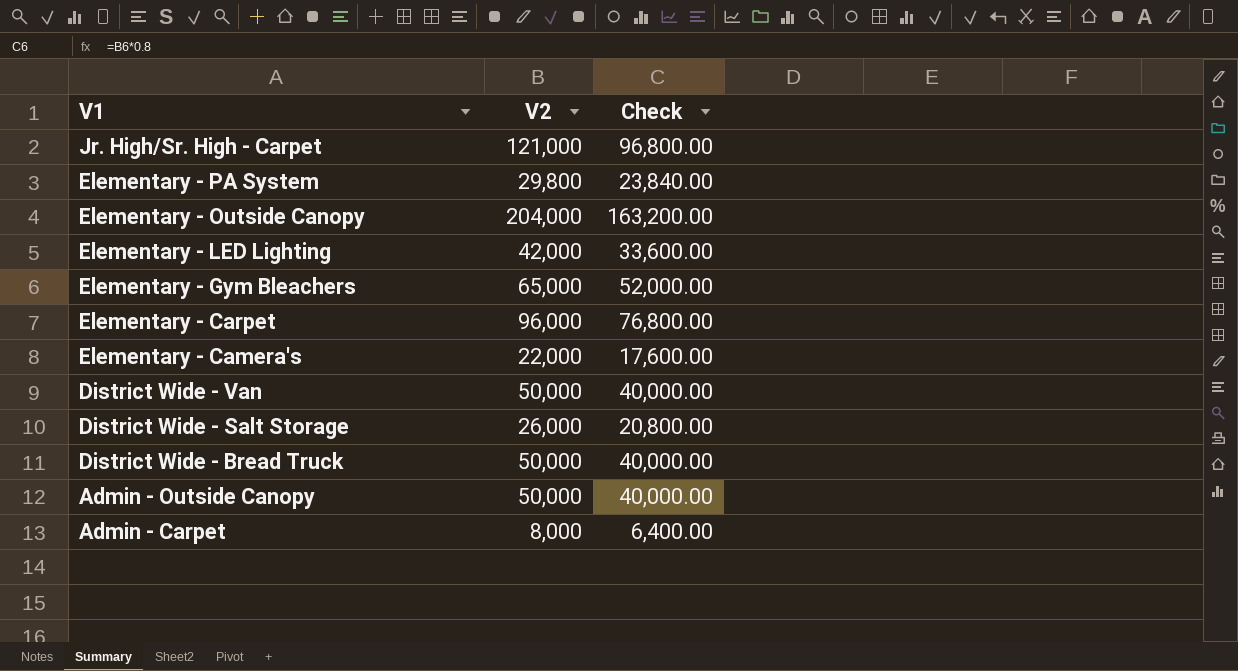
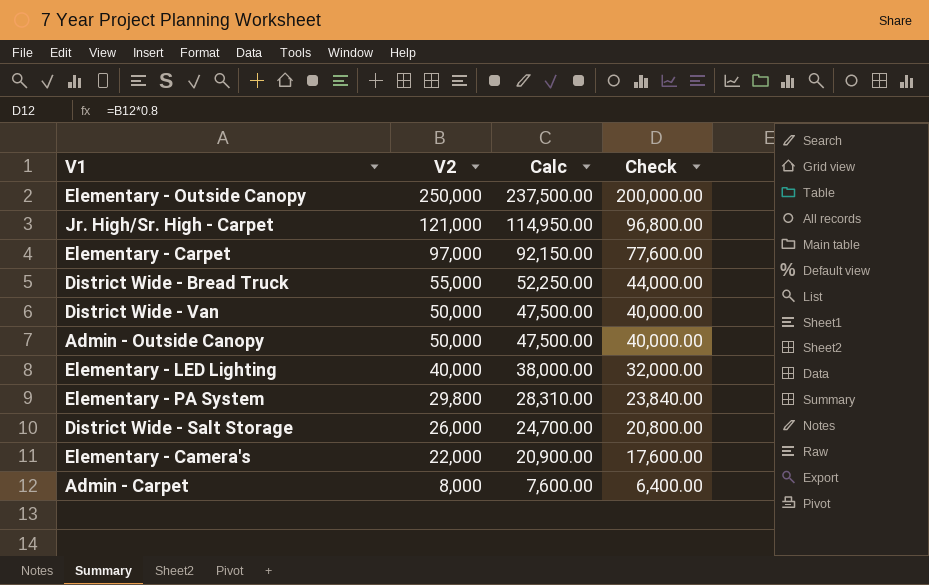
row order: V1 descending -> V2 descending
column Calc | formula: none -> [V2] * 0.95
row Elementary - Gym Bleachers: 65,000 | 52,000.00 -> none
Elementary - Outside Canopy | V2: 204,000 -> 250,000
Elementary - Outside Canopy | Check: 163,200.00 -> 200,000.00
Elementary - Carpet | V2: 96,000 -> 97,000
Elementary - Carpet | Check: 76,800.00 -> 77,600.00
District Wide - Bread Truck | V2: 50,000 -> 55,000
District Wide - Bread Truck | Check: 40,000.00 -> 44,000.00
Elementary - LED Lighting | V2: 42,000 -> 40,000
Elementary - LED Lighting | Check: 33,600.00 -> 32,000.00

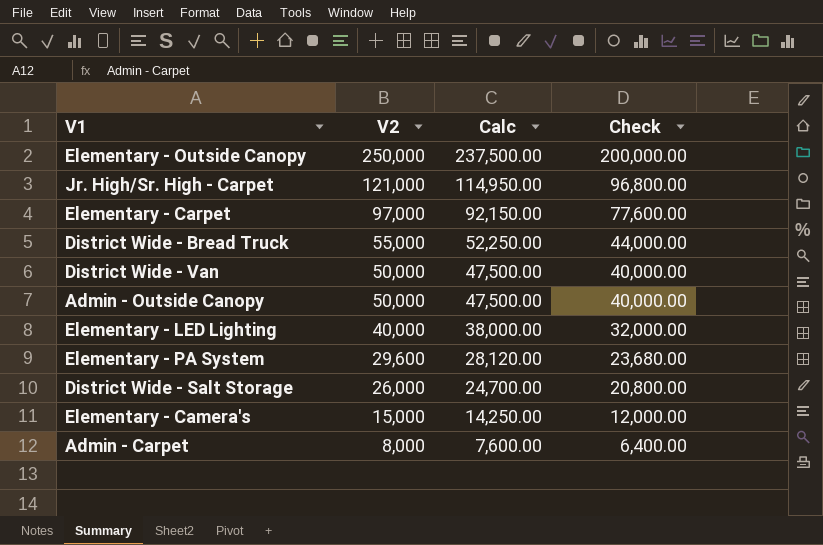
Elementary - PA System | V2: 29,800 -> 29,600
Elementary - PA System | Calc: 28,310.00 -> 28,120.00
Elementary - PA System | Check: 23,840.00 -> 23,680.00
Elementary - Camera's | V2: 22,000 -> 15,000
Elementary - Camera's | Calc: 20,900.00 -> 14,250.00
Elementary - Camera's | Check: 17,600.00 -> 12,000.00

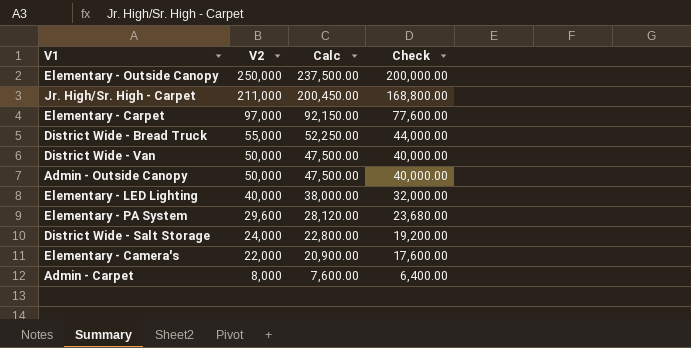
Jr. High/Sr. High - Carpet | V2: 121,000 -> 211,000
Jr. High/Sr. High - Carpet | Calc: 114,950.00 -> 200,450.00
Jr. High/Sr. High - Carpet | Check: 96,800.00 -> 168,800.00
District Wide - Salt Storage | V2: 26,000 -> 24,000
District Wide - Salt Storage | Calc: 24,700.00 -> 22,800.00
District Wide - Salt Storage | Check: 20,800.00 -> 19,200.00
Elementary - Camera's | V2: 15,000 -> 22,000
Elementary - Camera's | Calc: 14,250.00 -> 20,900.00
Elementary - Camera's | Check: 12,000.00 -> 17,600.00

